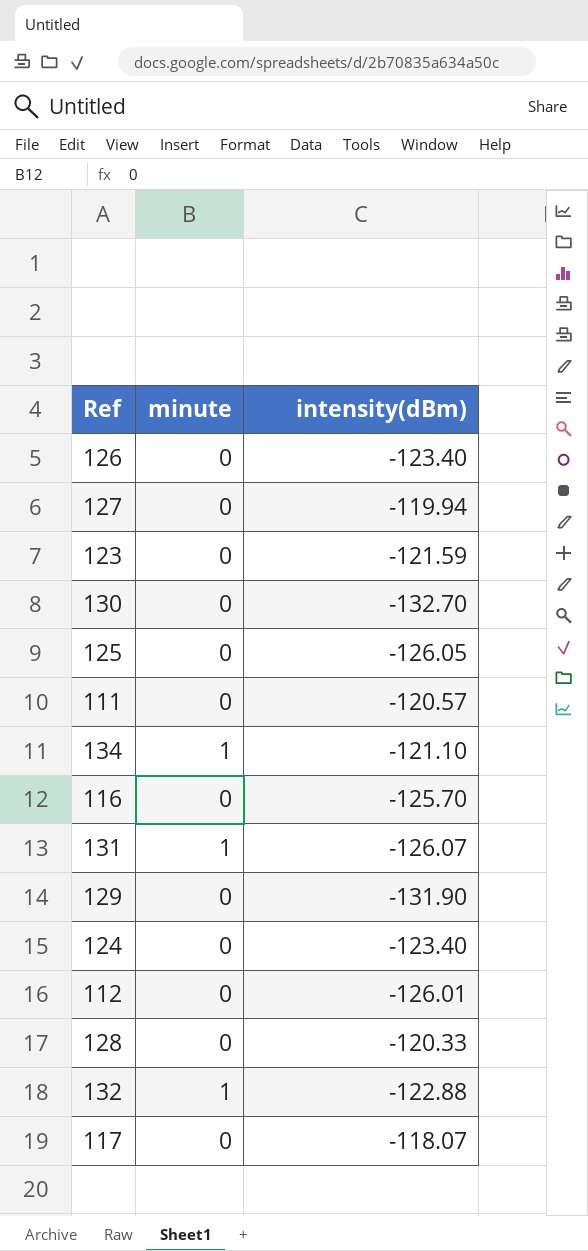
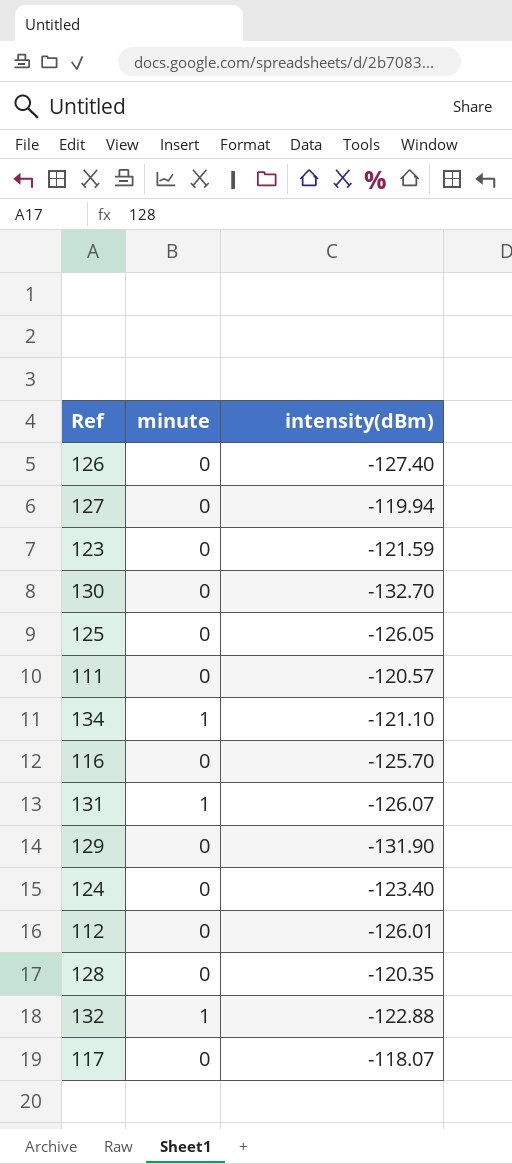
126 | intensity(dBm): -123.40 -> -127.40
128 | intensity(dBm): -120.33 -> -120.35

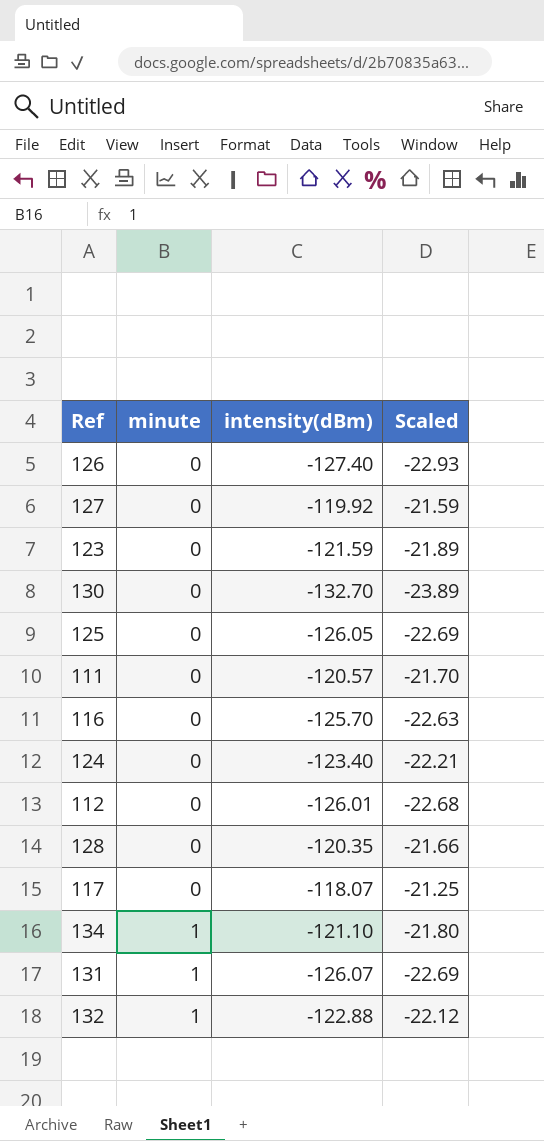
row order: none -> minute ascending
column Scaled | formula: none -> [intensity(dBm)] * 0.18
row 129: 0 | -131.90 -> none
127 | intensity(dBm): -119.94 -> -119.92

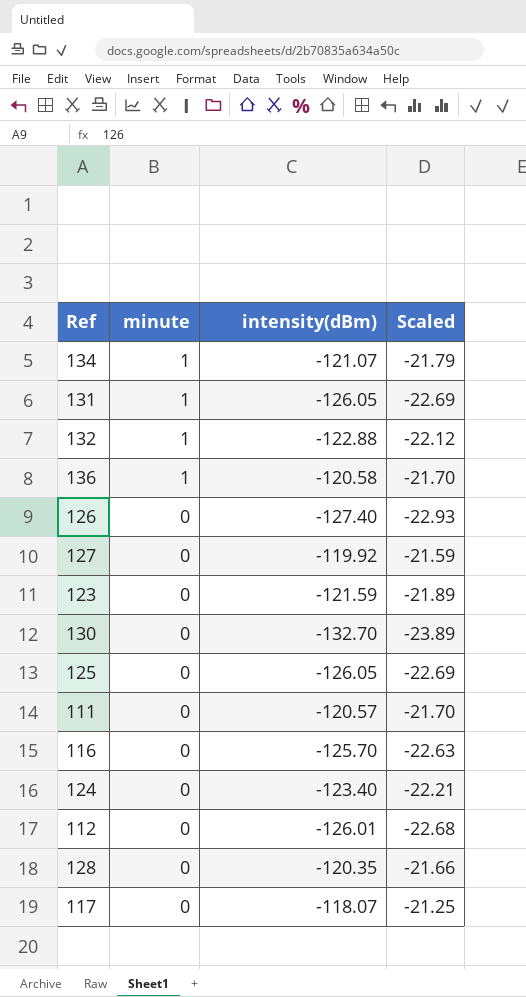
row order: minute ascending -> minute descending
134 | intensity(dBm): -121.10 -> -121.07
134 | Scaled: -21.80 -> -21.79
131 | intensity(dBm): -126.07 -> -126.05
row 136: none -> 1 | -120.58 | -21.70

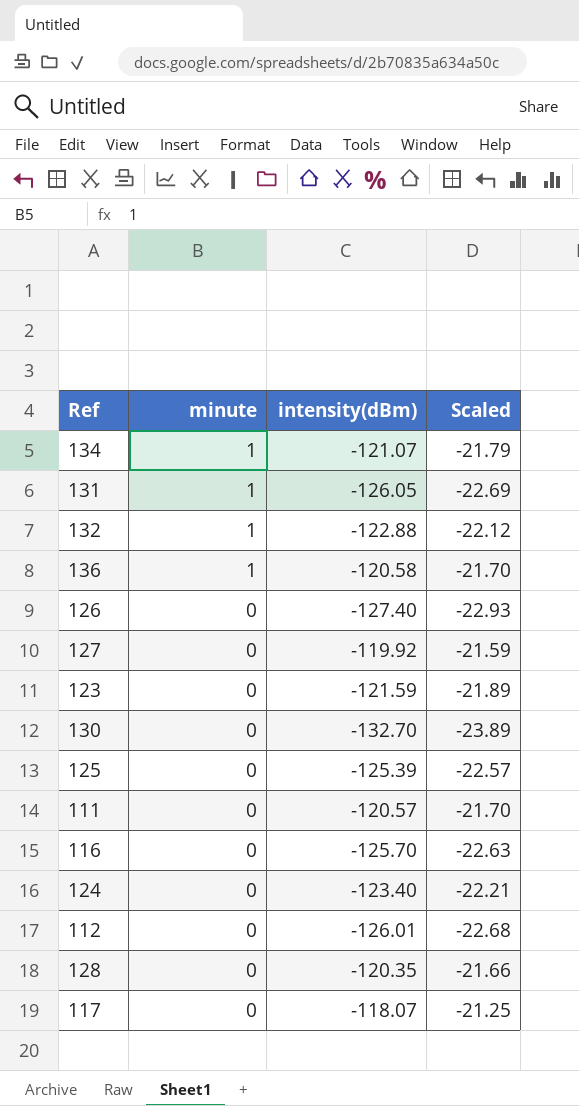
125 | intensity(dBm): -126.05 -> -125.39
125 | Scaled: -22.69 -> -22.57

